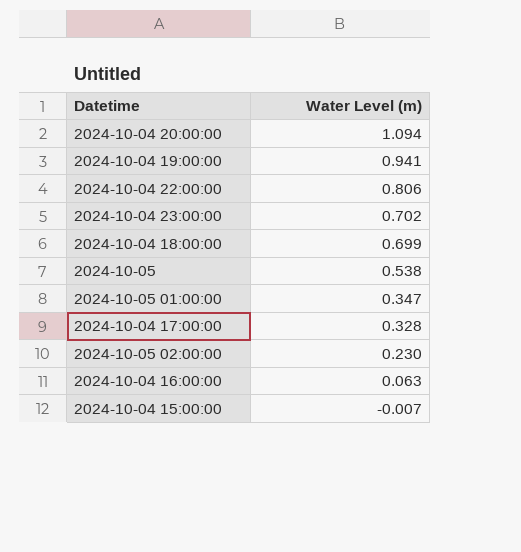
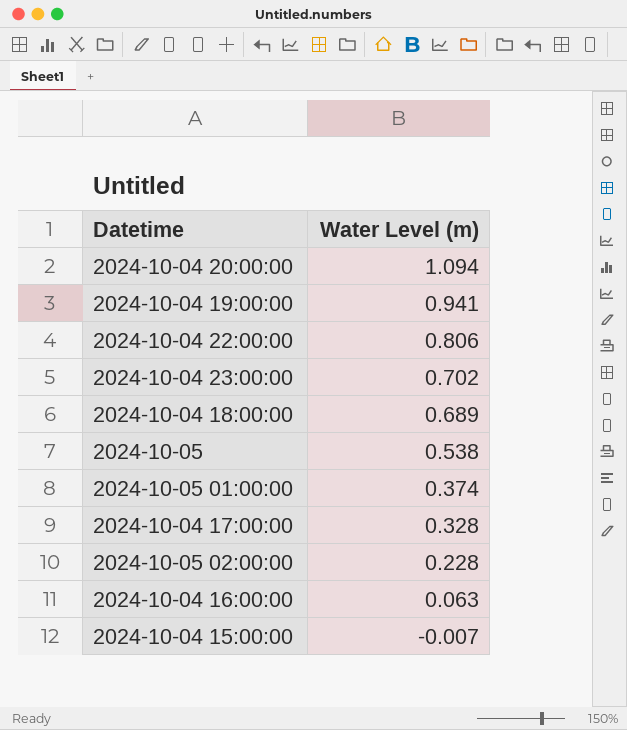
2024-10-04 18:00:00 | Water Level (m): 0.699 -> 0.689
2024-10-05 01:00:00 | Water Level (m): 0.347 -> 0.374
2024-10-05 02:00:00 | Water Level (m): 0.230 -> 0.228

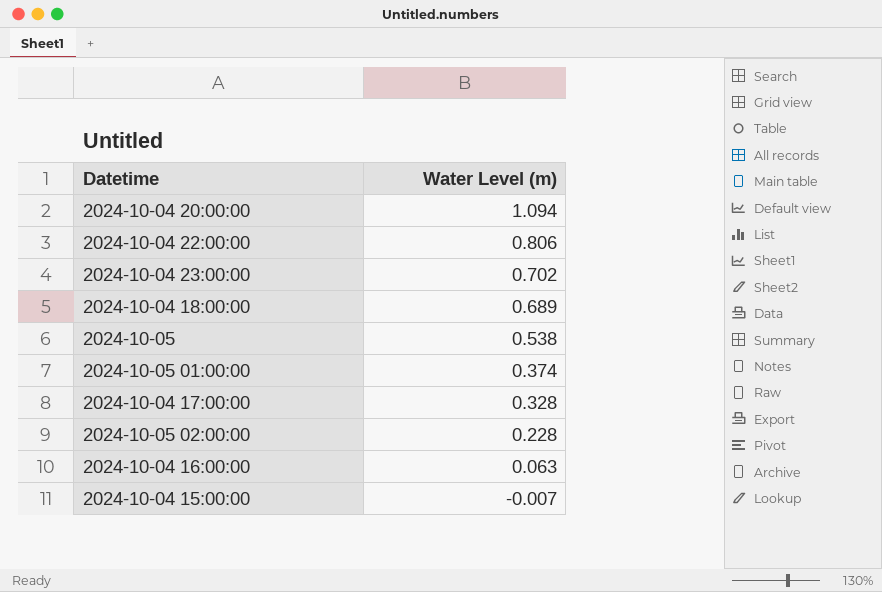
row 2024-10-04 19:00:00: 0.941 -> none

